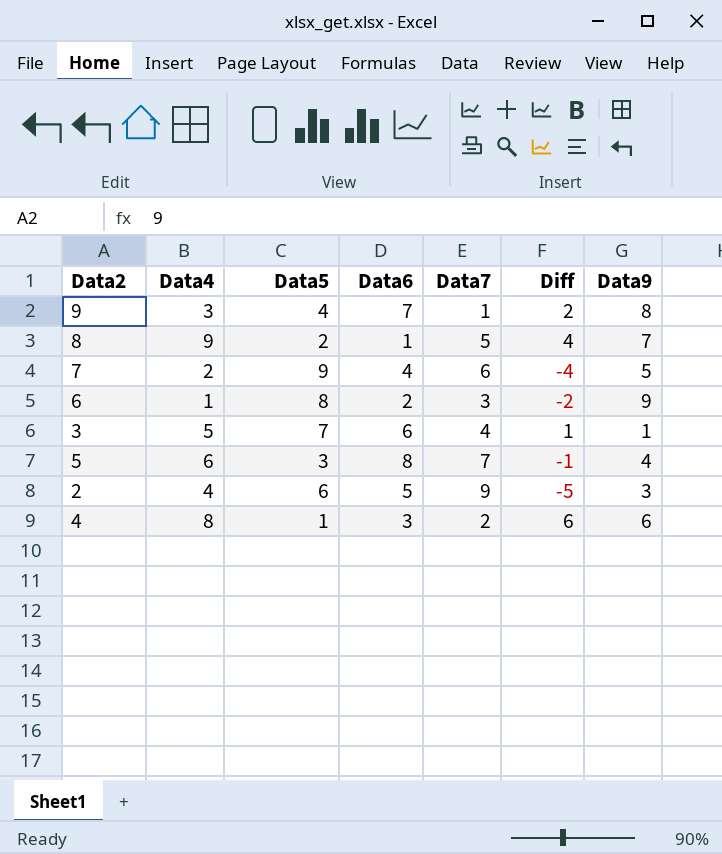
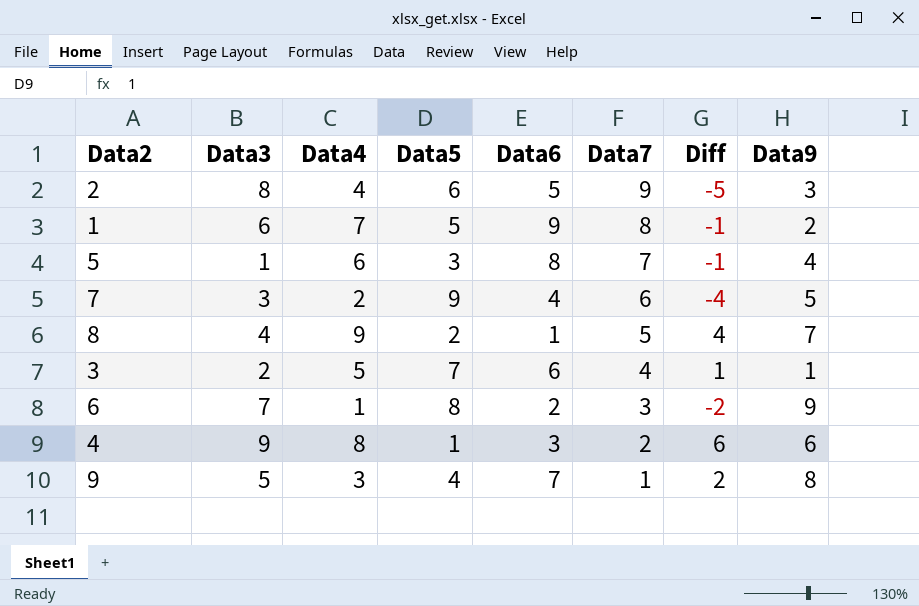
row order: none -> Data7 descending
column Data3 | position: none -> 2
row 1: none -> 6 | 7 | 5 | 9 | 8 | -1 | 2

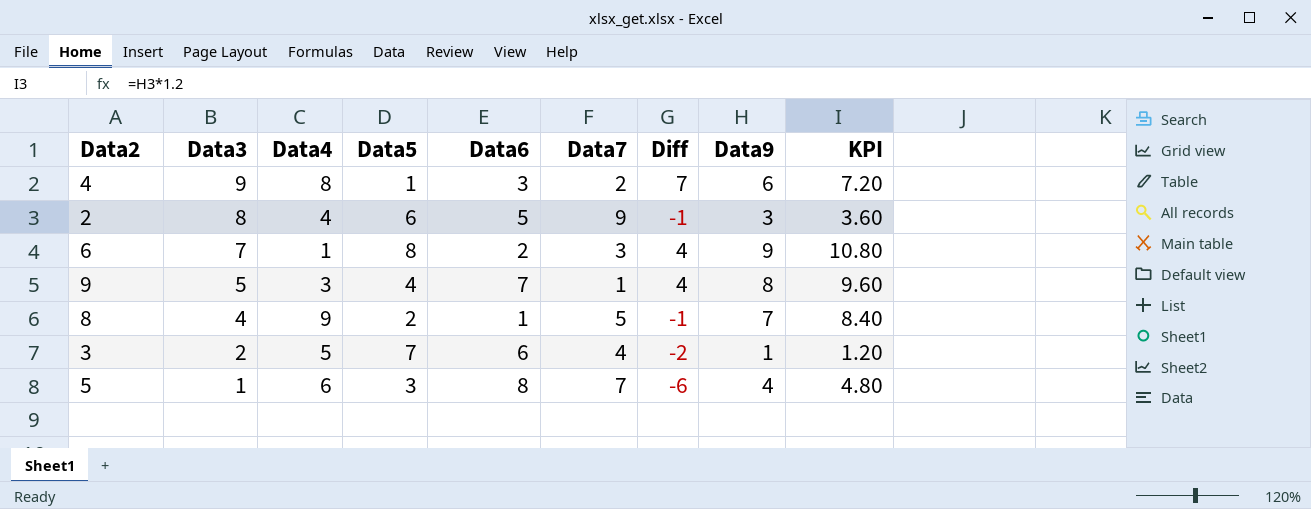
row order: Data7 descending -> Data3 descending
column Diff | formula: [Data4] - [Data7] -> [Data3] - [Data7]
column KPI | formula: none -> [Data9] * 1.2
row 1: 6 | 7 | 5 | 9 | 8 | -1 | 2 -> none
row 7: 3 | 2 | 9 | 4 | 6 | -4 | 5 -> none

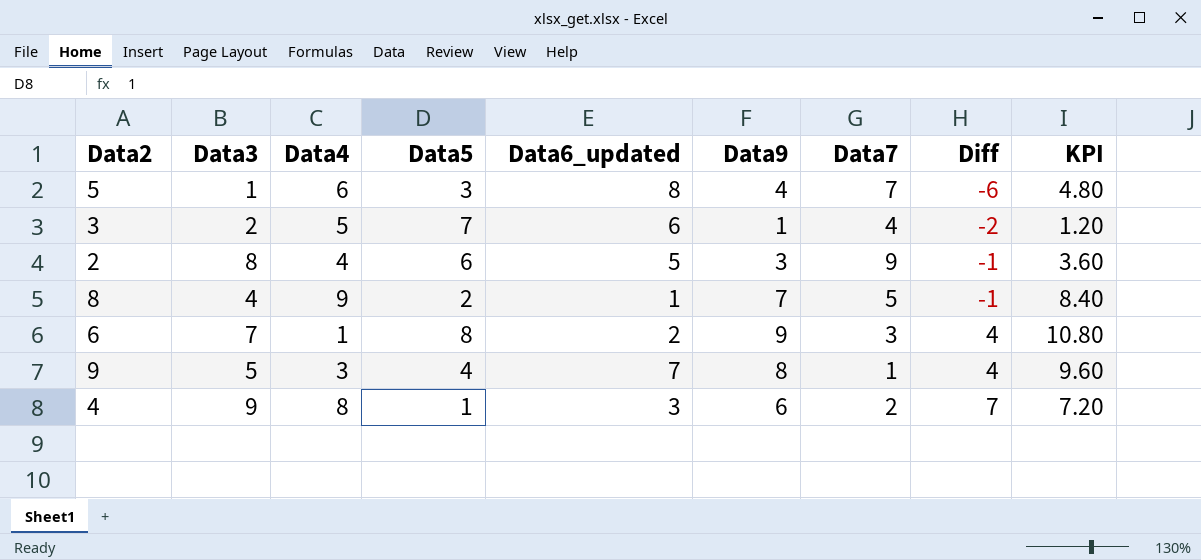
row order: Data3 descending -> Diff ascending
column name: Data6 -> Data6_updated
column Data9 | position: 8 -> 6

